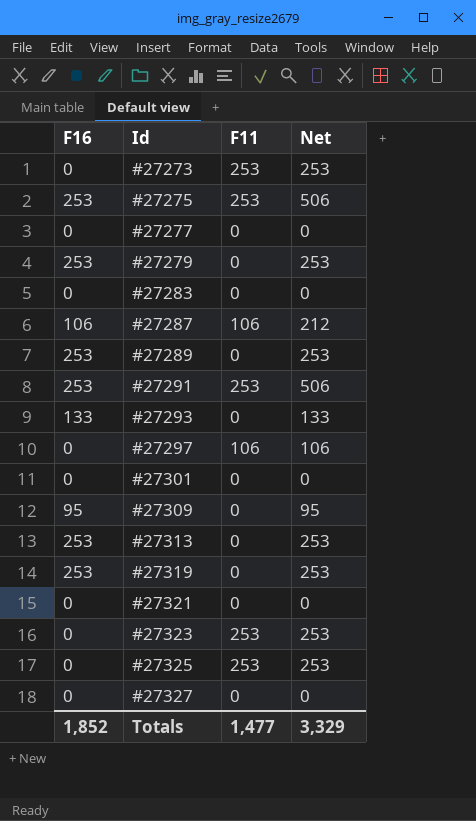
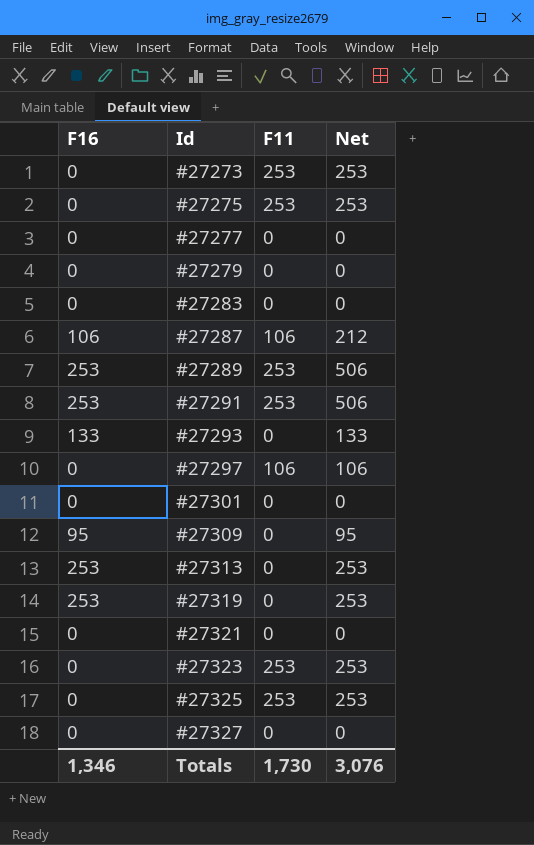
#27275 | F16: 253 -> 0
#27275 | Net: 506 -> 253
#27279 | F16: 253 -> 0
#27279 | Net: 253 -> 0
#27289 | F11: 0 -> 253
#27289 | Net: 253 -> 506
Totals | F16: 1,852 -> 1,346
Totals | F11: 1,477 -> 1,730
Totals | Net: 3,329 -> 3,076

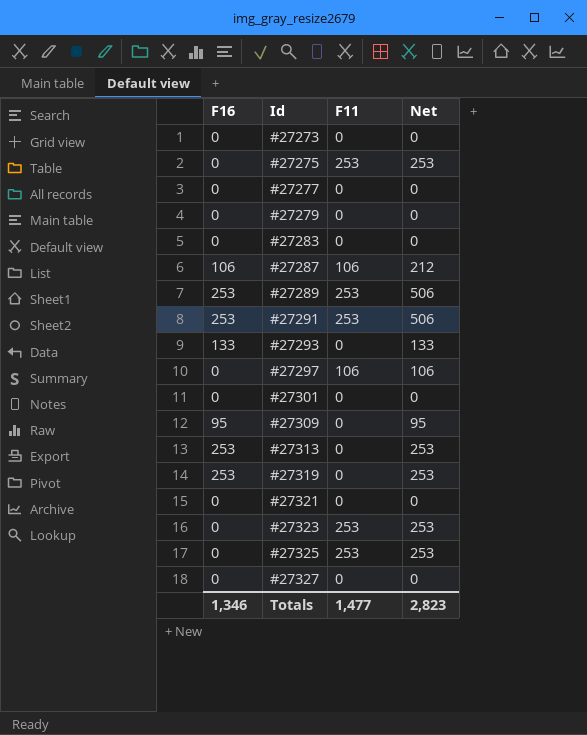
#27273 | F11: 253 -> 0
#27273 | Net: 253 -> 0
Totals | F11: 1,730 -> 1,477
Totals | Net: 3,076 -> 2,823

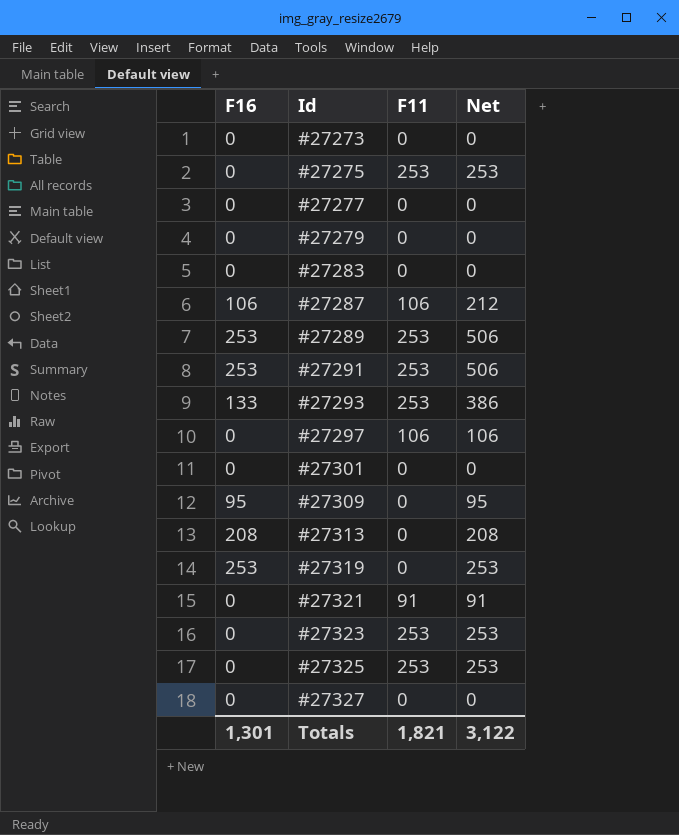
#27293 | F11: 0 -> 253
#27293 | Net: 133 -> 386
#27313 | F16: 253 -> 208
#27313 | Net: 253 -> 208
#27321 | F11: 0 -> 91
#27321 | Net: 0 -> 91
Totals | F16: 1,346 -> 1,301
Totals | F11: 1,477 -> 1,821
Totals | Net: 2,823 -> 3,122

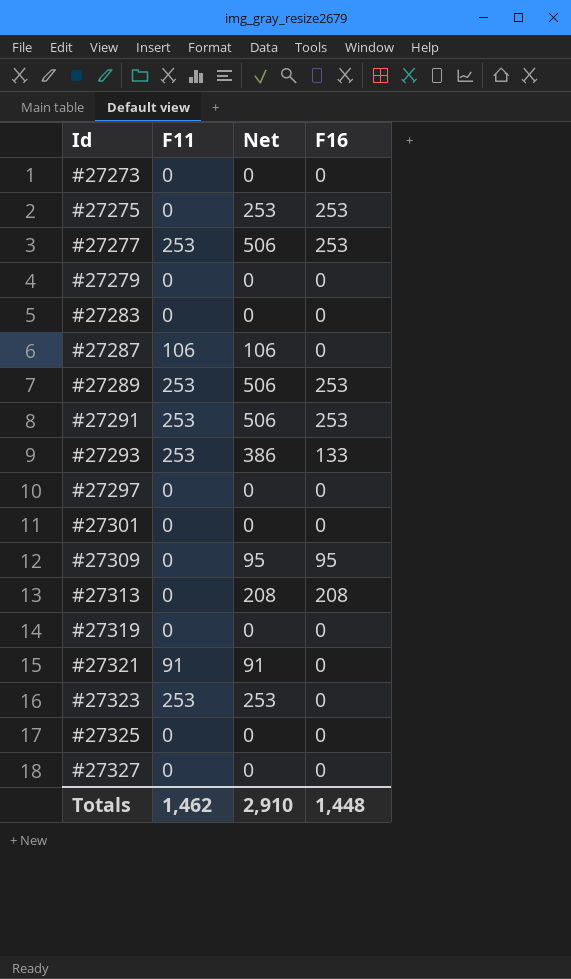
column F16 | position: 1 -> 4
#27275 | F11: 253 -> 0
#27275 | F16: 0 -> 253
#27277 | F11: 0 -> 253
#27277 | Net: 0 -> 506
#27277 | F16: 0 -> 253
#27287 | Net: 212 -> 106
#27287 | F16: 106 -> 0
#27297 | F11: 106 -> 0
#27297 | Net: 106 -> 0
#27319 | Net: 253 -> 0
#27319 | F16: 253 -> 0
#27325 | F11: 253 -> 0
#27325 | Net: 253 -> 0
Totals | F11: 1,821 -> 1,462
Totals | Net: 3,122 -> 2,910
Totals | F16: 1,301 -> 1,448

